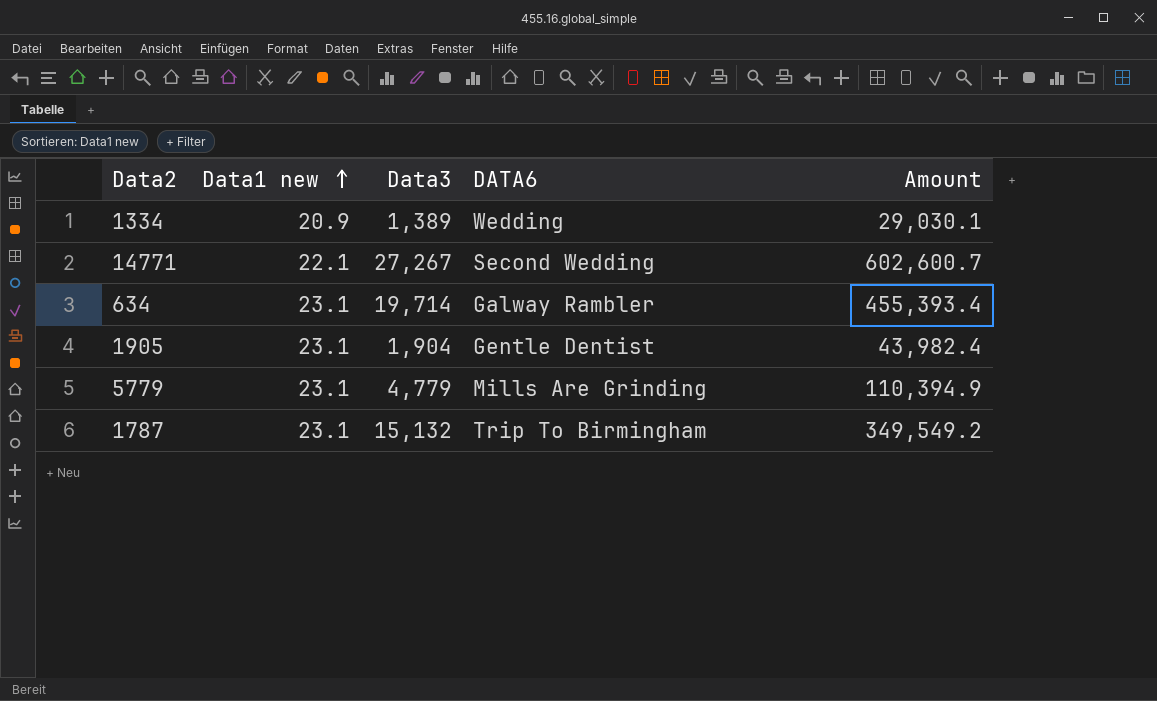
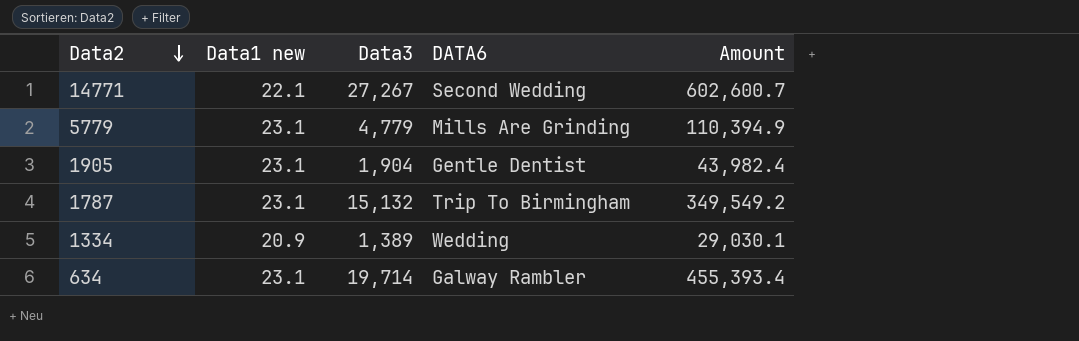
row order: Data1 new ascending -> Data2 descending

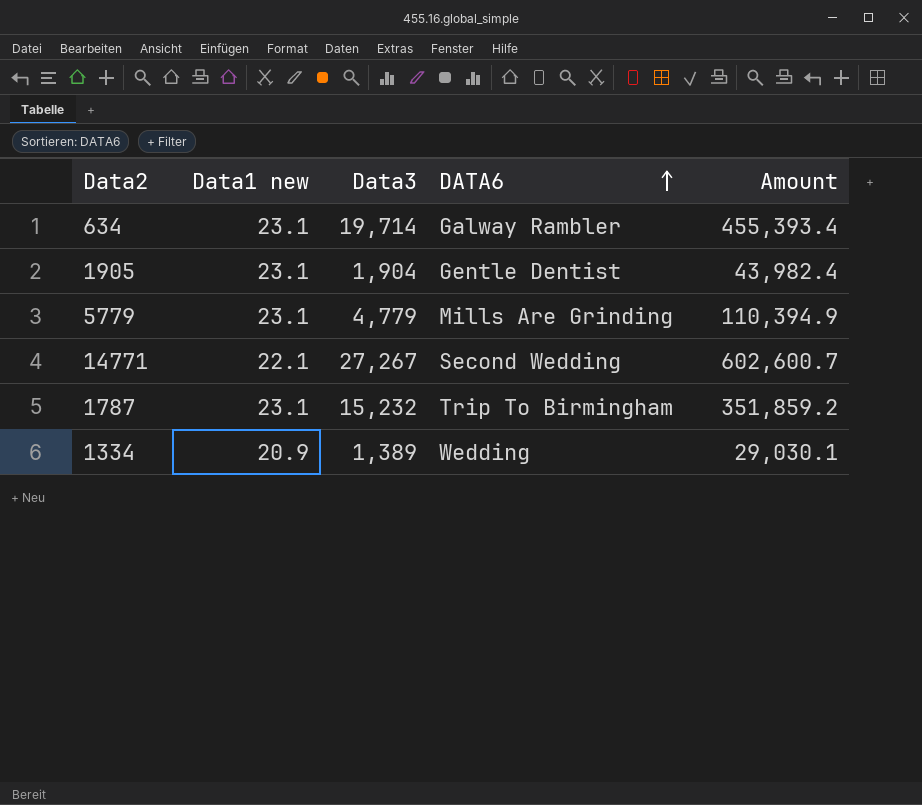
row order: Data2 descending -> DATA6 ascending
1787 | Data3: 15,132 -> 15,232
1787 | Amount: 349,549.2 -> 351,859.2

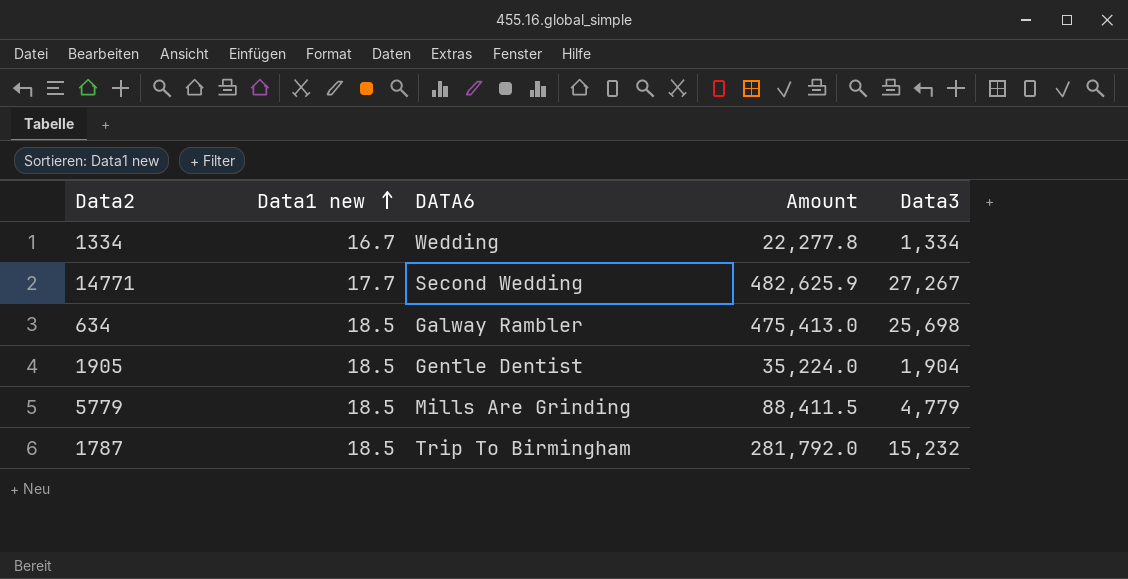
row order: DATA6 ascending -> Data1 new ascending
column Data3 | position: 3 -> 5
1334 | Data1 new: 20.9 -> 16.7
1334 | Amount: 29,030.1 -> 22,277.8
1334 | Data3: 1,389 -> 1,334
14771 | Data1 new: 22.1 -> 17.7
14771 | Amount: 602,600.7 -> 482,625.9
634 | Data1 new: 23.1 -> 18.5
634 | Amount: 455,393.4 -> 475,413.0
634 | Data3: 19,714 -> 25,698
1905 | Data1 new: 23.1 -> 18.5
1905 | Amount: 43,982.4 -> 35,224.0
5779 | Data1 new: 23.1 -> 18.5
5779 | Amount: 110,394.9 -> 88,411.5
1787 | Data1 new: 23.1 -> 18.5
1787 | Amount: 351,859.2 -> 281,792.0

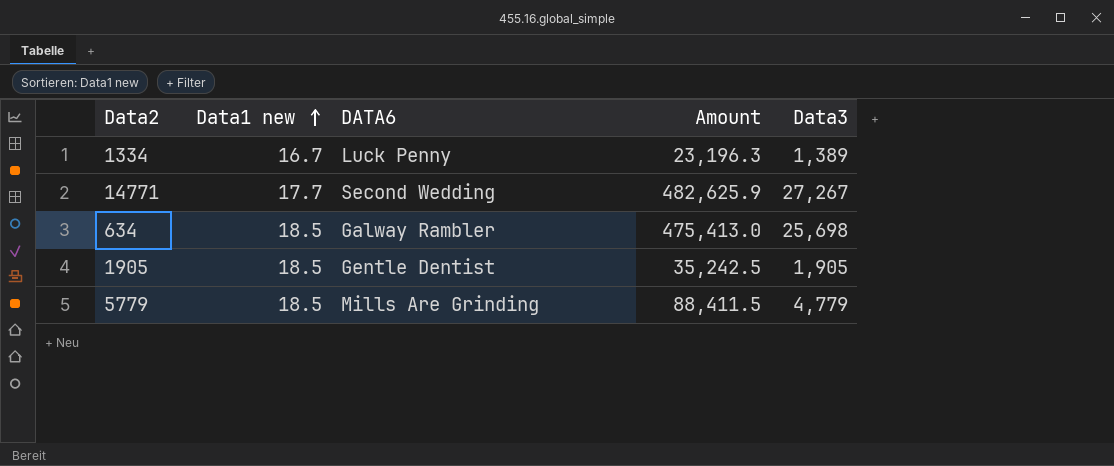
row 1787: 18.5 | Trip To Birmingham | 281,792.0 | 15,232 -> none
1334 | DATA6: Wedding -> Luck Penny
1334 | Amount: 22,277.8 -> 23,196.3
1334 | Data3: 1,334 -> 1,389
1905 | Amount: 35,224.0 -> 35,242.5
1905 | Data3: 1,904 -> 1,905

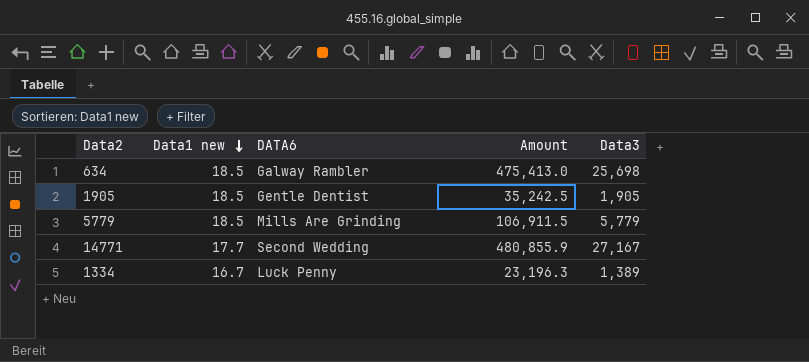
row order: Data1 new ascending -> Data1 new descending
5779 | Amount: 88,411.5 -> 106,911.5
5779 | Data3: 4,779 -> 5,779
14771 | Amount: 482,625.9 -> 480,855.9
14771 | Data3: 27,267 -> 27,167

